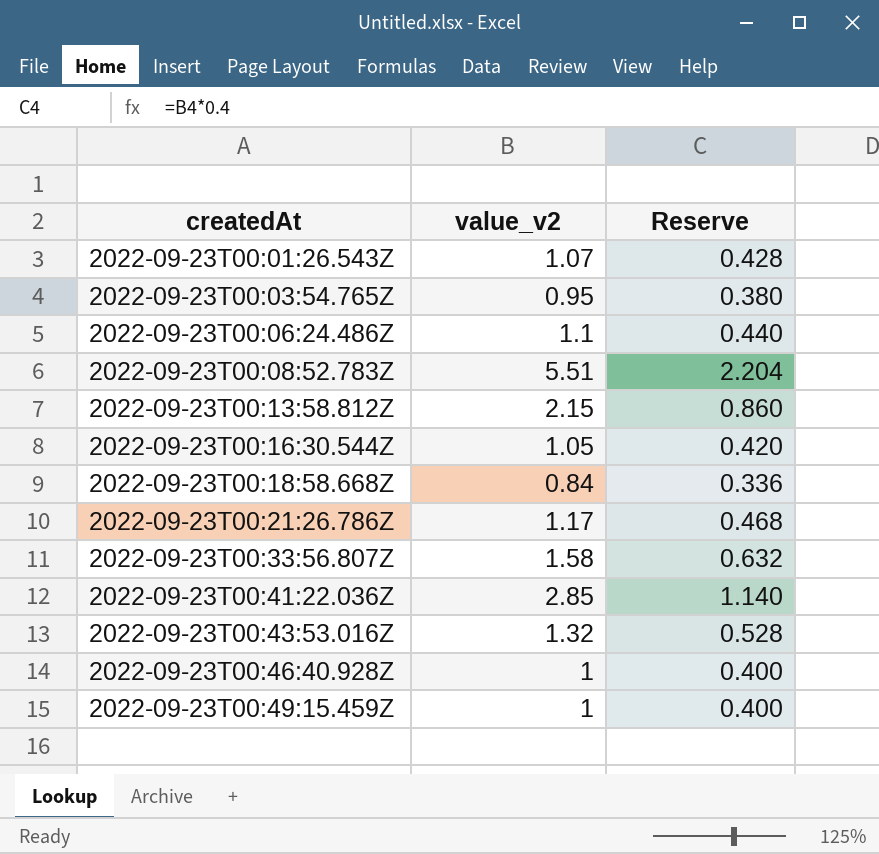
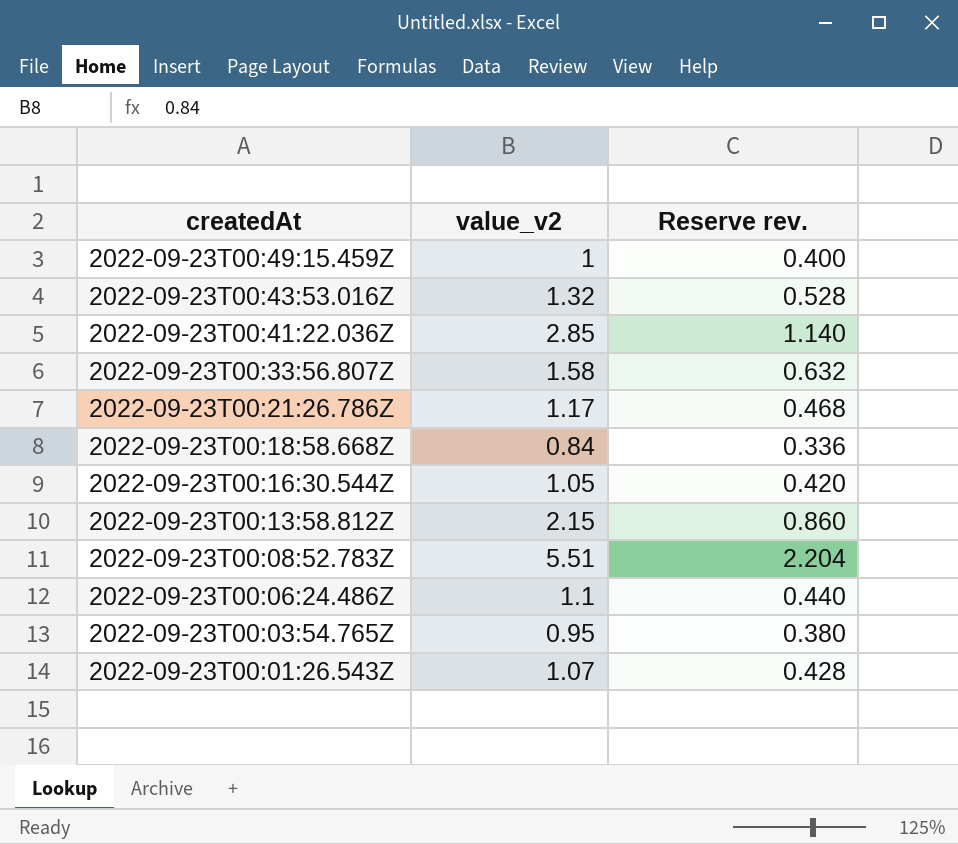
row order: createdAt ascending -> createdAt descending
column name: Reserve -> Reserve rev.
row 2022-09-23T00:46:40.928Z: 1 | 0.400 -> none

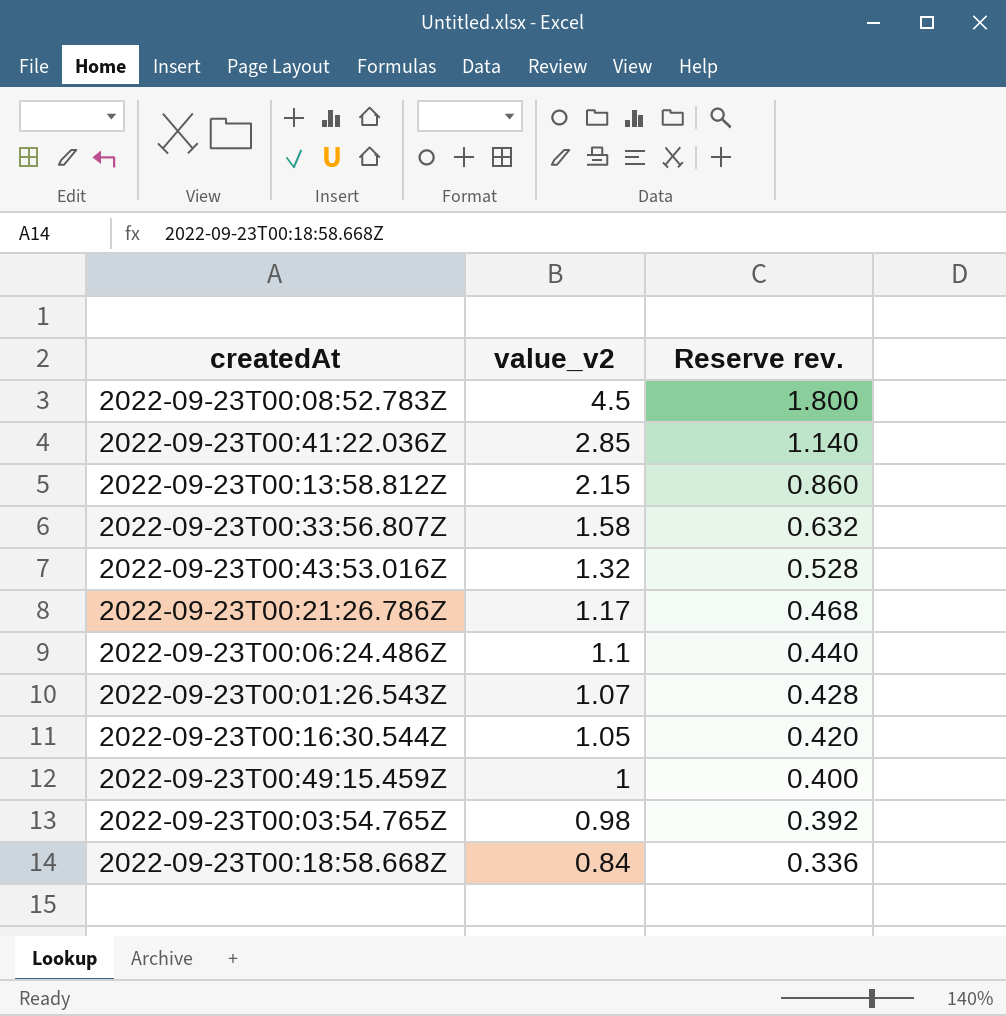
row order: createdAt descending -> value_v2 descending
2022-09-23T00:08:52.783Z | value_v2: 5.51 -> 4.5
2022-09-23T00:08:52.783Z | Reserve rev.: 2.204 -> 1.800
2022-09-23T00:03:54.765Z | value_v2: 0.95 -> 0.98
2022-09-23T00:03:54.765Z | Reserve rev.: 0.380 -> 0.392

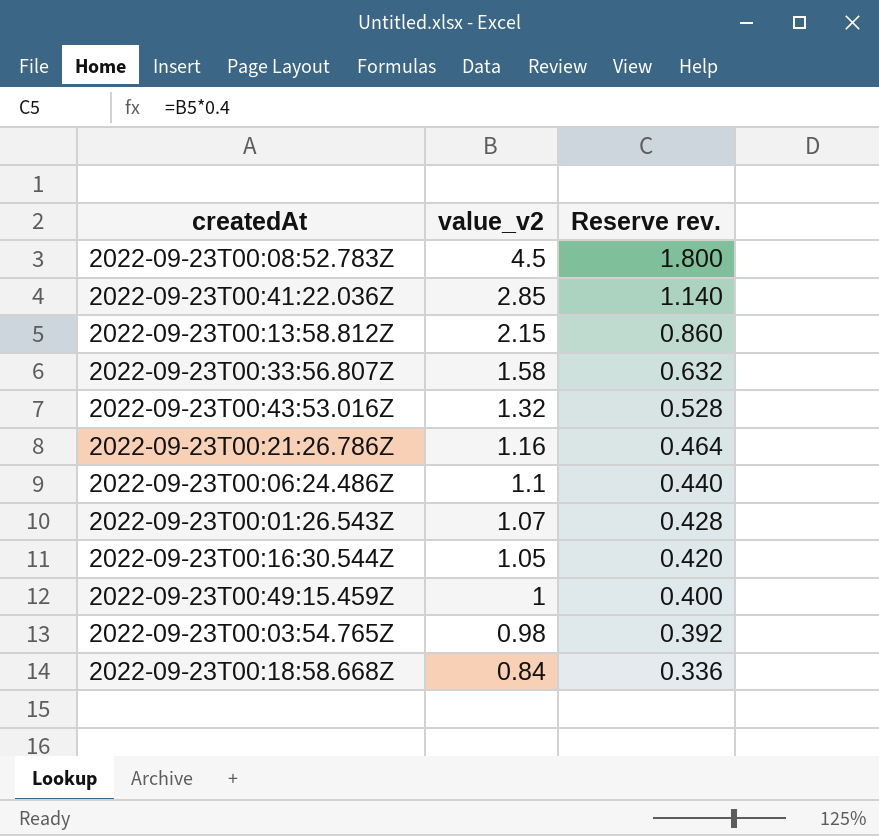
2022-09-23T00:21:26.786Z | value_v2: 1.17 -> 1.16
2022-09-23T00:21:26.786Z | Reserve rev.: 0.468 -> 0.464

